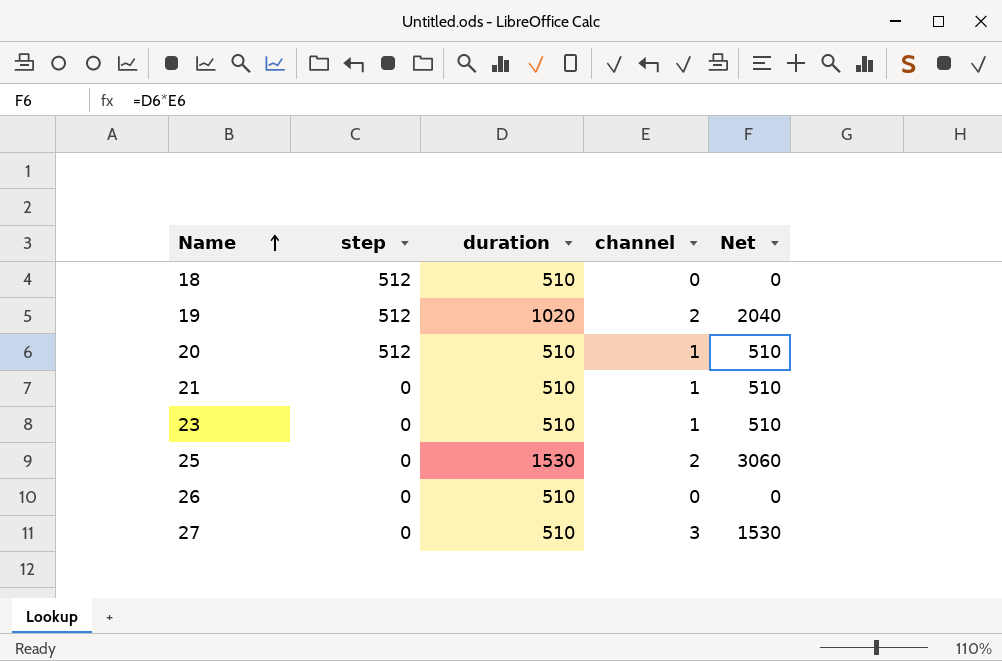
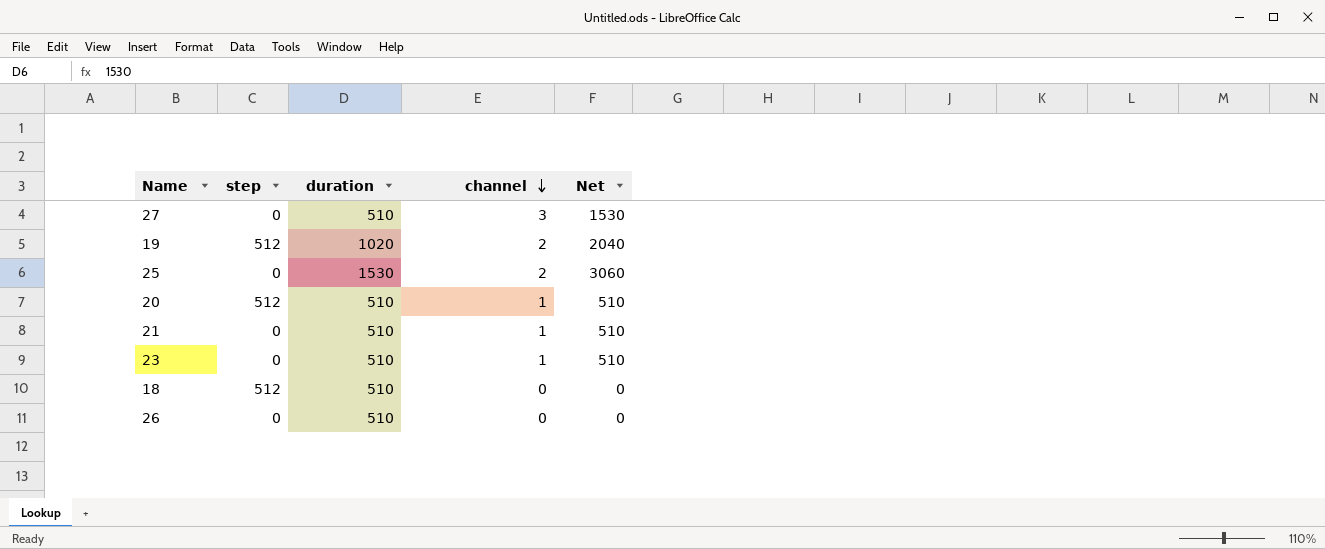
row order: Name ascending -> channel descending

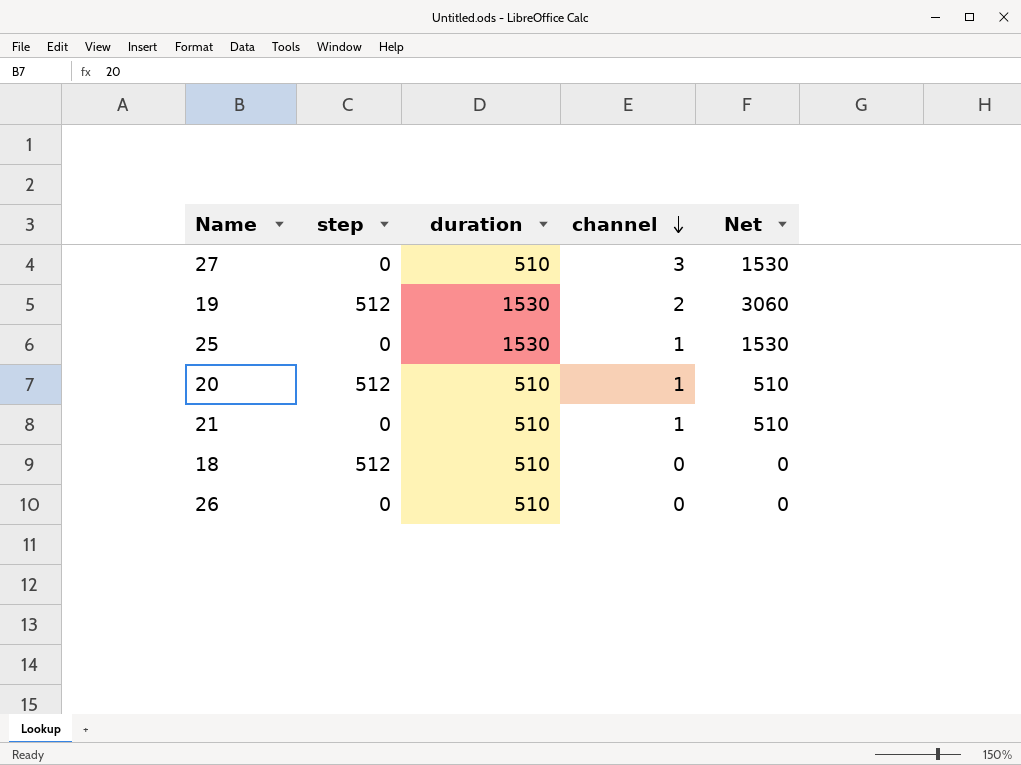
row 23: 0 | 510 | 1 | 510 -> none
19 | duration: 1020 -> 1530
19 | Net: 2040 -> 3060
25 | channel: 2 -> 1
25 | Net: 3060 -> 1530

